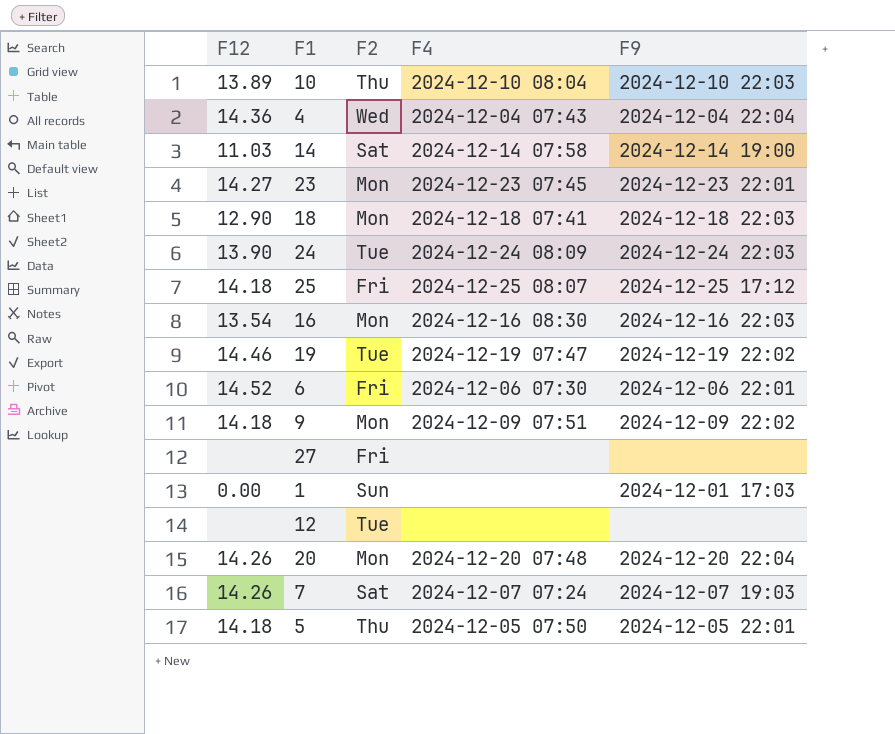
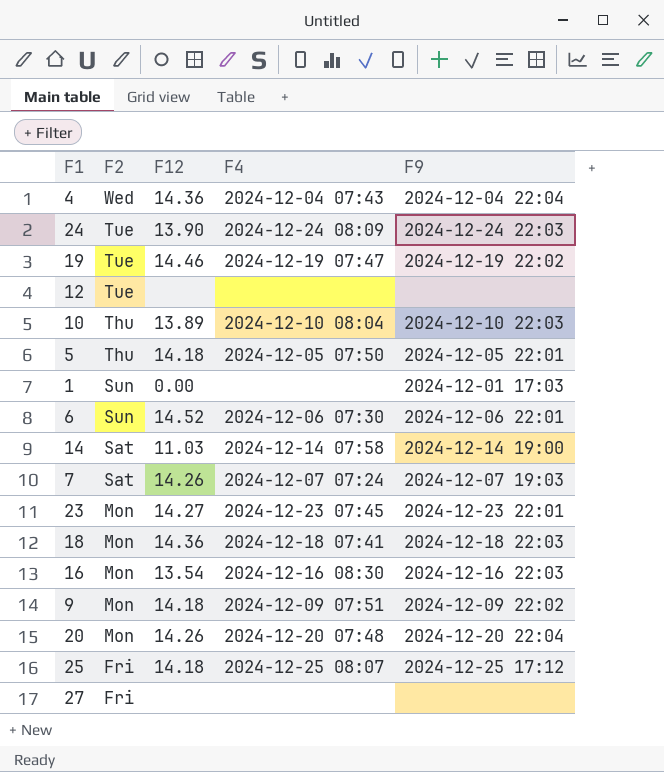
row order: none -> F2 descending
column F12 | position: 1 -> 3
6 | F2: Fri -> Sun
18 | F12: 12.90 -> 14.36

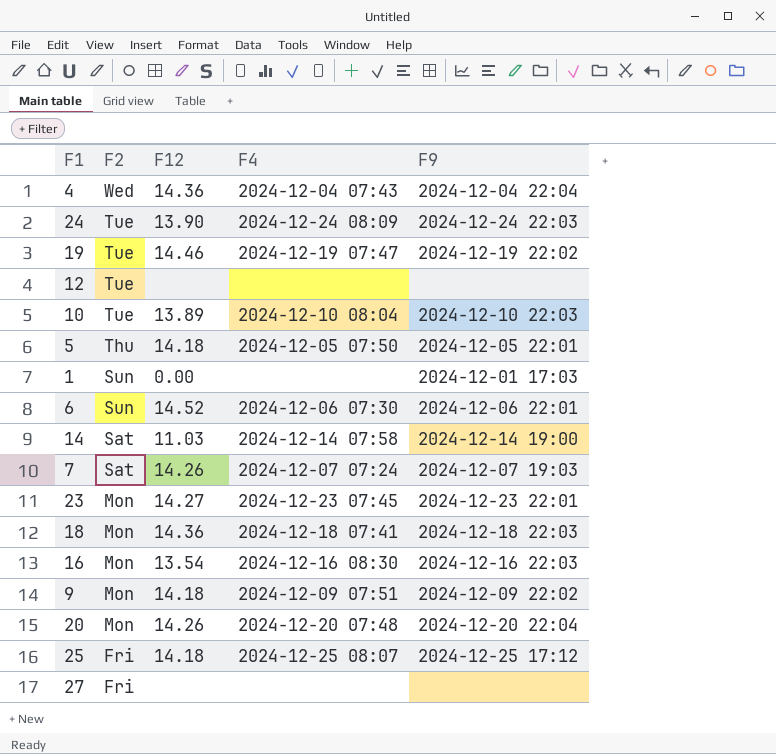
10 | F2: Thu -> Tue

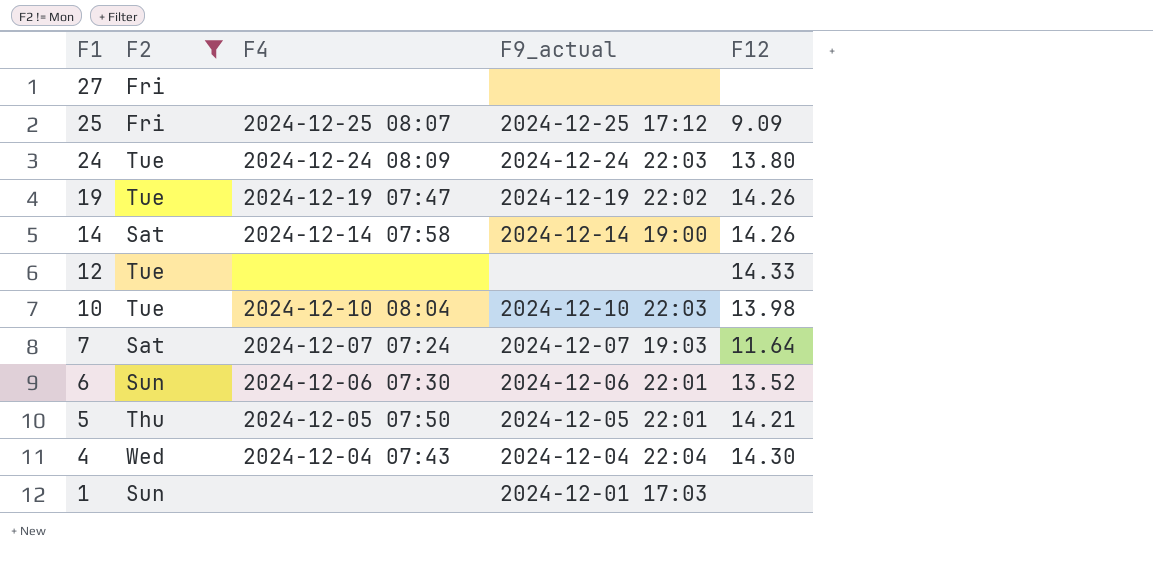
filter: none -> F2 != Mon
row order: F2 descending -> F1 descending
column name: F9 -> F9_actual
column F12 | position: 3 -> 5
25 | F12: 14.18 -> 9.09
24 | F12: 13.90 -> 13.80
19 | F12: 14.46 -> 14.26
14 | F12: 11.03 -> 14.26
12 | F12: none -> 14.33
10 | F12: 13.89 -> 13.98
7 | F12: 14.26 -> 11.64
6 | F12: 14.52 -> 13.52
5 | F12: 14.18 -> 14.21
4 | F12: 14.36 -> 14.30
1 | F12: 0.00 -> none

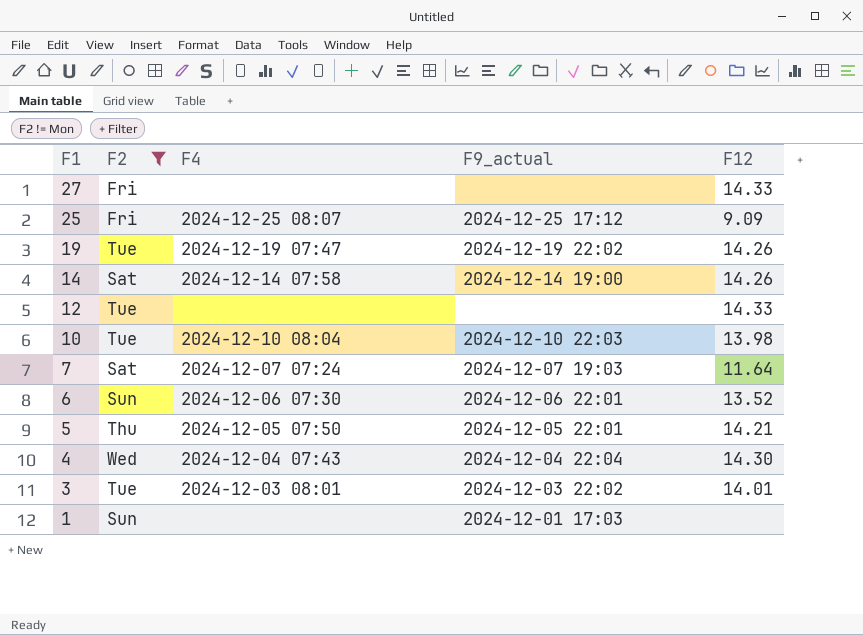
row 24: Tue | 2024-12-24 08:09 | 2024-12-24 22:03 | 13.80 -> none
27 | F12: none -> 14.33
row 3: none -> Tue | 2024-12-03 08:01 | 2024-12-03 22:02 | 14.01

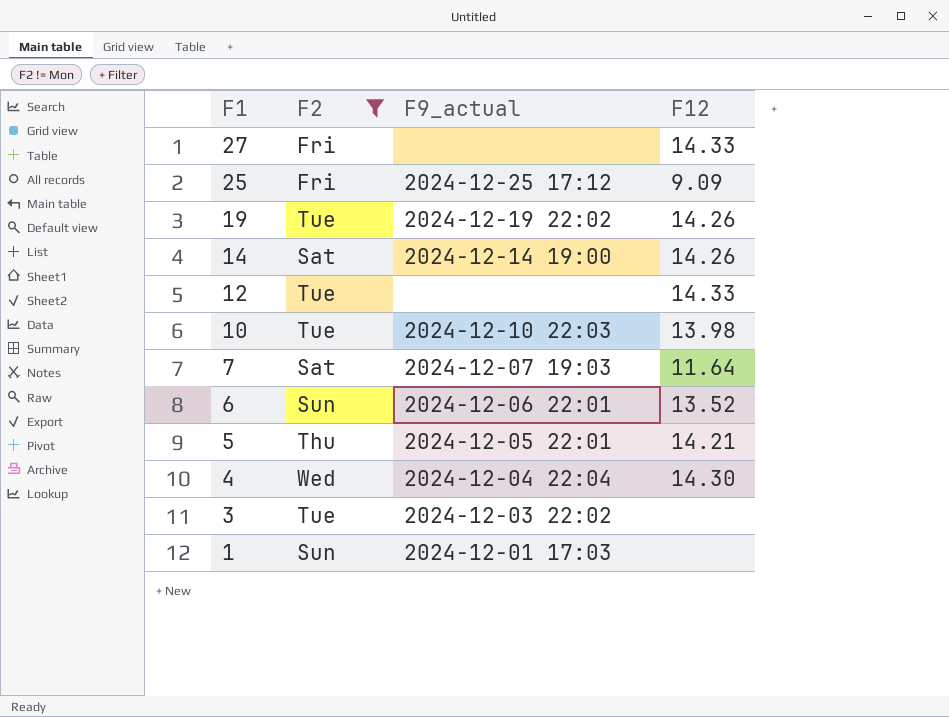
column F4 | position: 3 -> none
3 | F12: 14.01 -> none

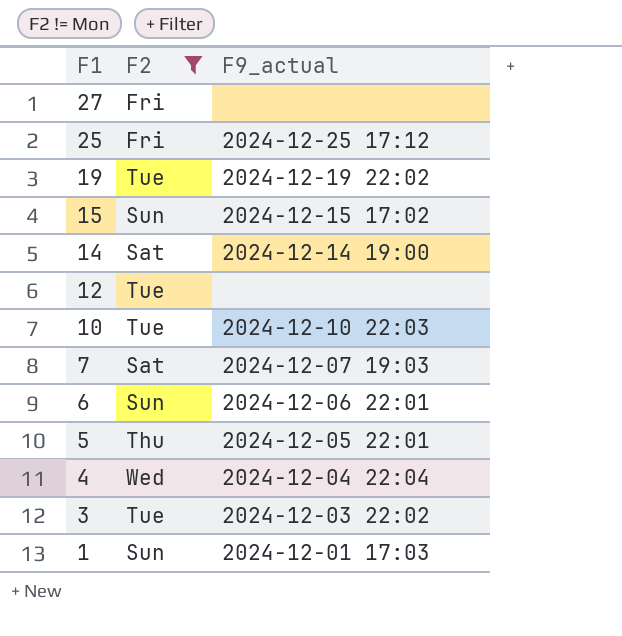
column F12 | position: 4 -> none
row 15: none -> Sun | 2024-12-15 17:02

